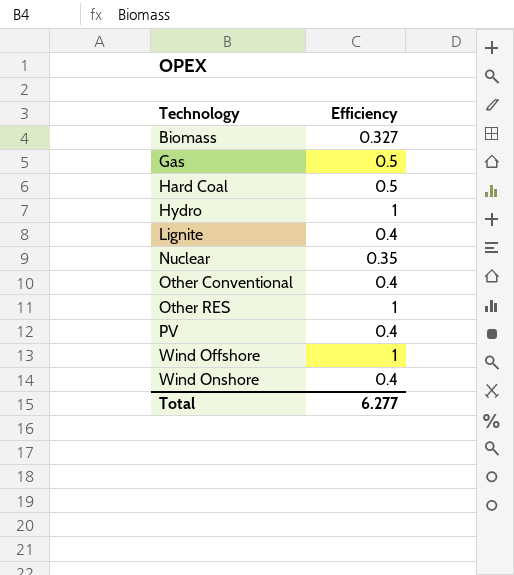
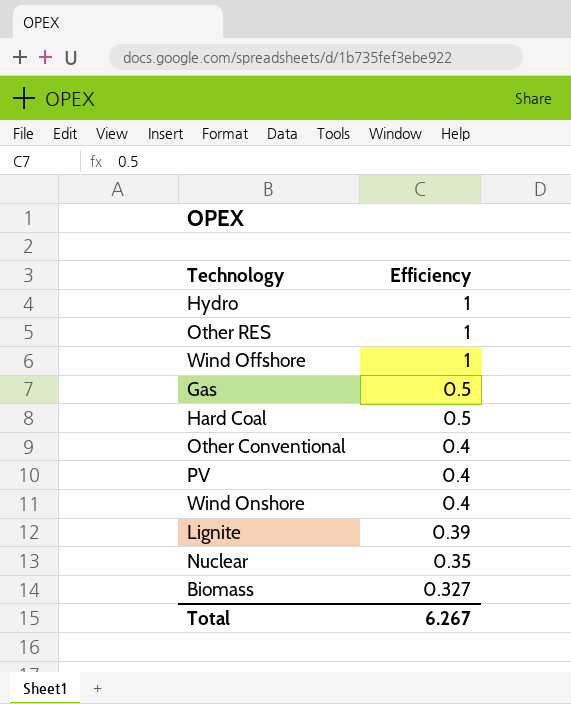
row order: Technology ascending -> Efficiency descending
Lignite | Efficiency: 0.4 -> 0.39
Total | Efficiency: 6.277 -> 6.267

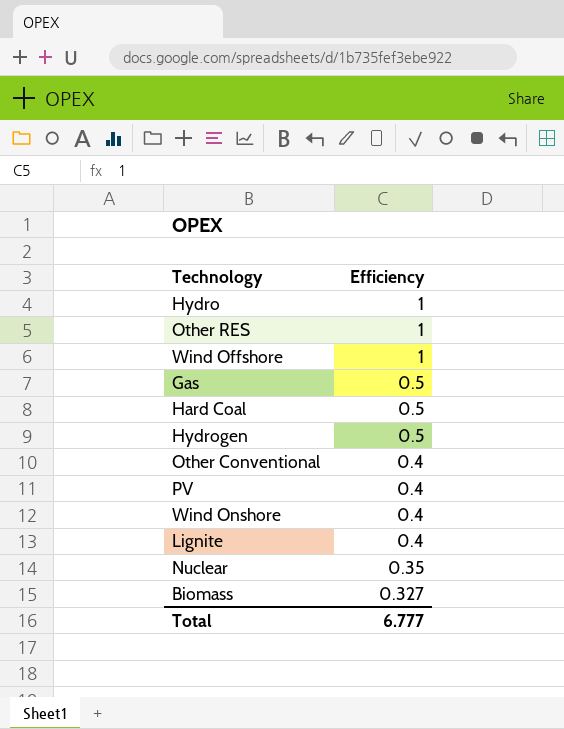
row Hydrogen: none -> 0.5
Lignite | Efficiency: 0.39 -> 0.4
Total | Efficiency: 6.267 -> 6.777

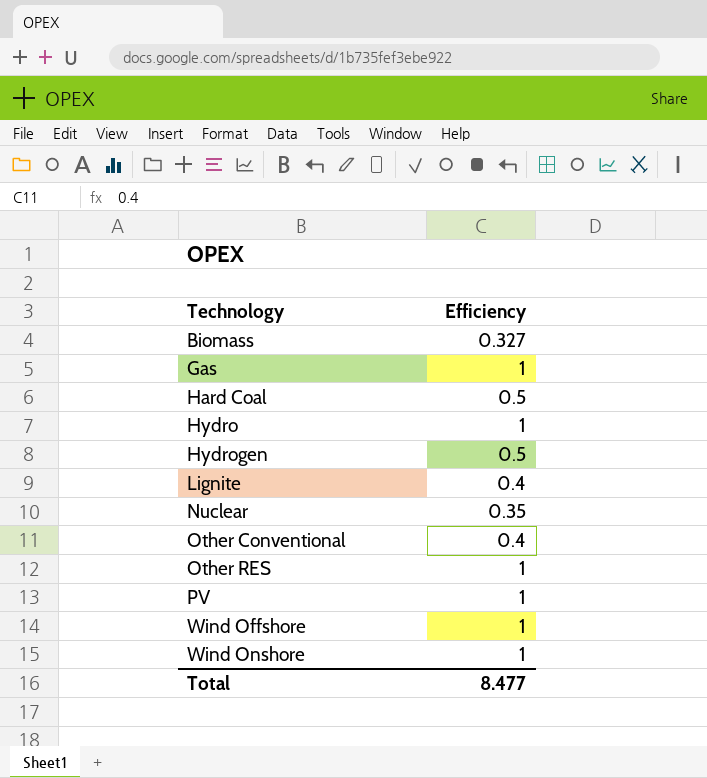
row order: Efficiency descending -> Technology ascending
Gas | Efficiency: 0.5 -> 1
PV | Efficiency: 0.4 -> 1
Wind Onshore | Efficiency: 0.4 -> 1
Total | Efficiency: 6.777 -> 8.477

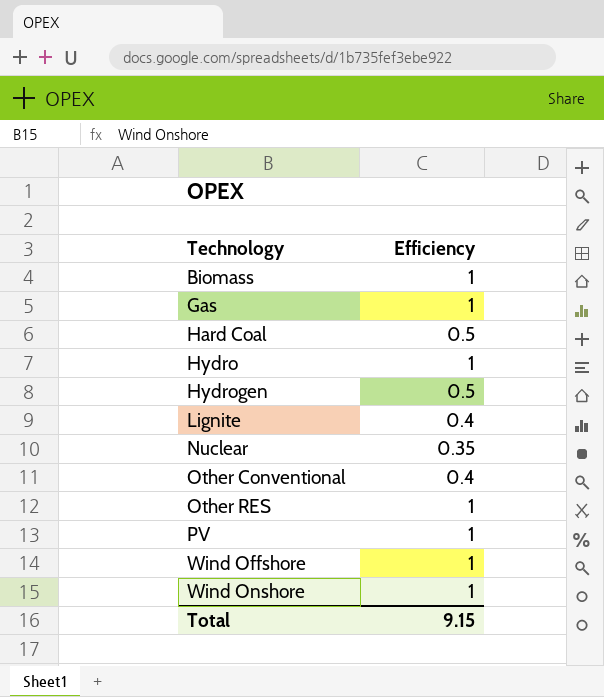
Biomass | Efficiency: 0.327 -> 1
Total | Efficiency: 8.477 -> 9.15

